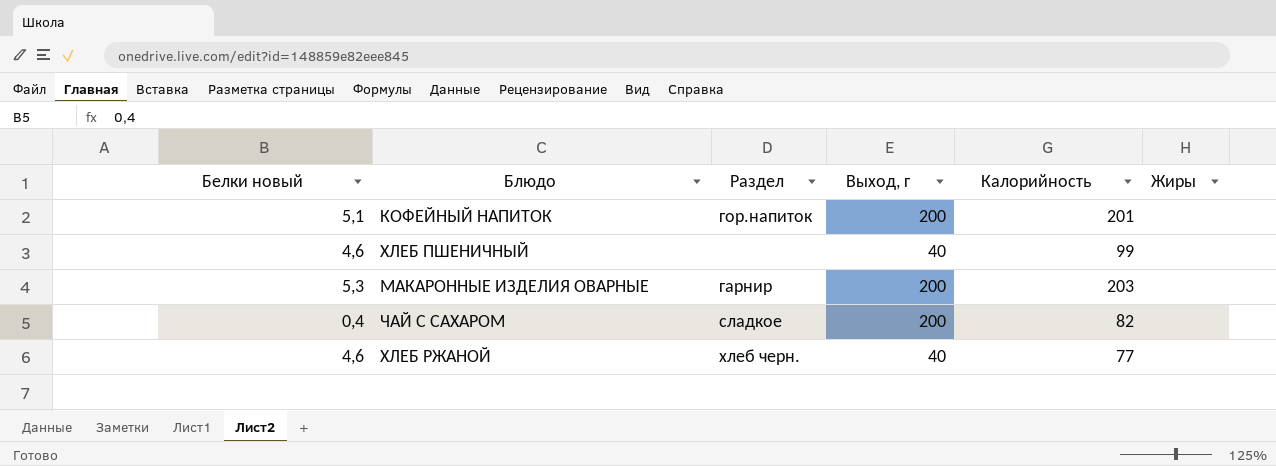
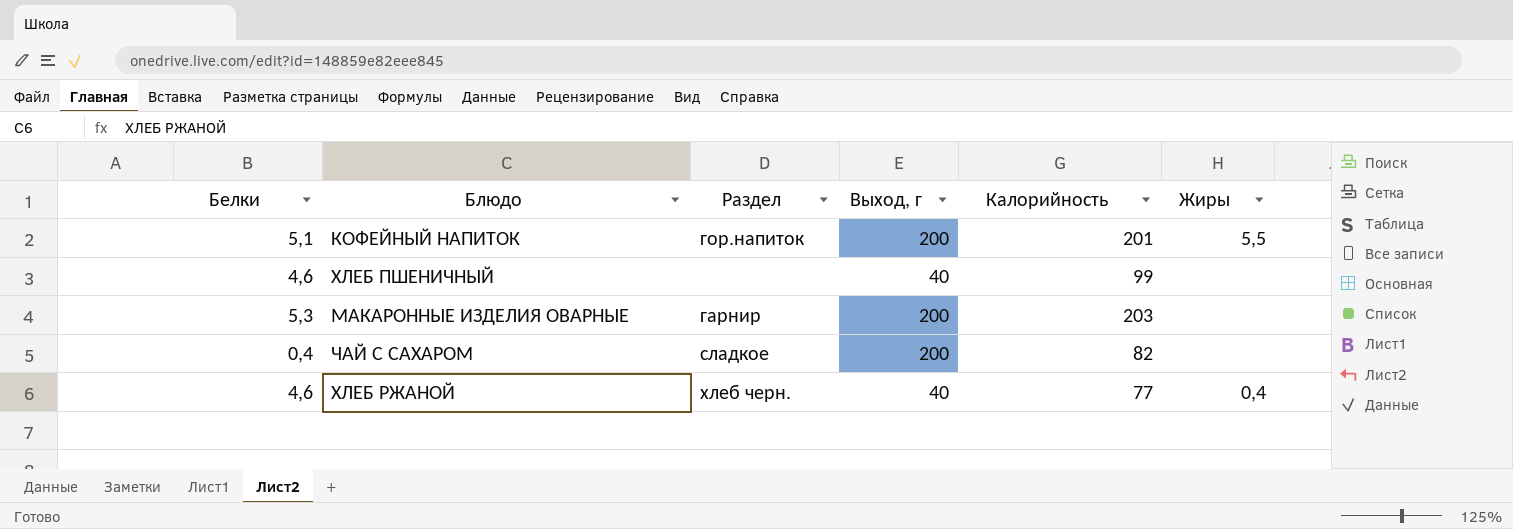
column name: Белки новый -> Белки
КОФЕЙНЫЙ НАПИТОК | Жиры: none -> 5,5
ХЛЕБ РЖАНОЙ | Жиры: none -> 0,4

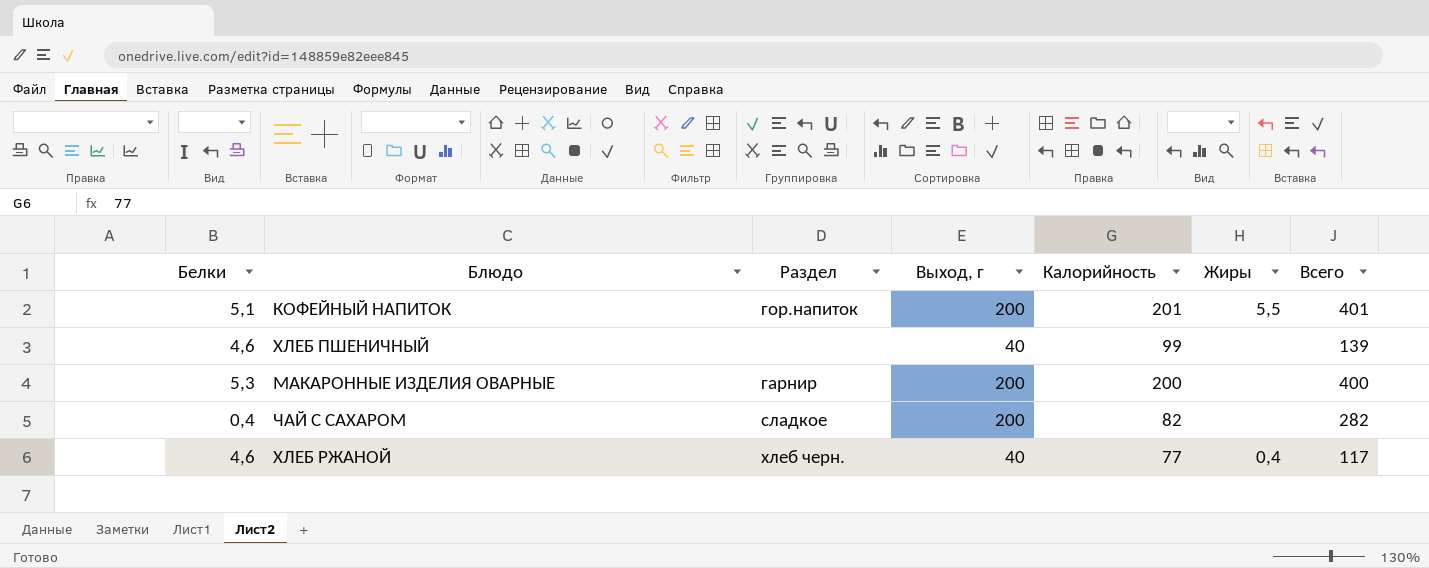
column Всего | formula: none -> [Выход, г] + [Калорийность]
МАКАРОННЫЕ ИЗДЕЛИЯ ОВАРНЫЕ | Калорийность: 203 -> 200

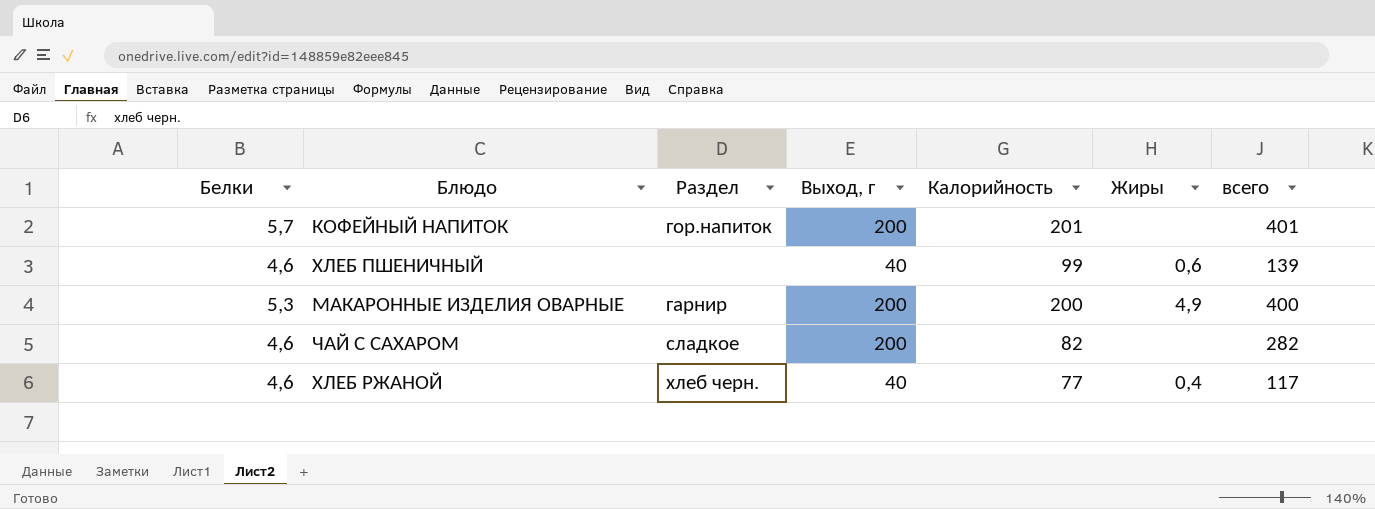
column name: Всего -> всего
КОФЕЙНЫЙ НАПИТОК | Белки: 5,1 -> 5,7
КОФЕЙНЫЙ НАПИТОК | Жиры: 5,5 -> none
ХЛЕБ ПШЕНИЧНЫЙ | Жиры: none -> 0,6
МАКАРОННЫЕ ИЗДЕЛИЯ ОВАРНЫЕ | Жиры: none -> 4,9
ЧАЙ С САХАРОМ | Белки: 0,4 -> 4,6

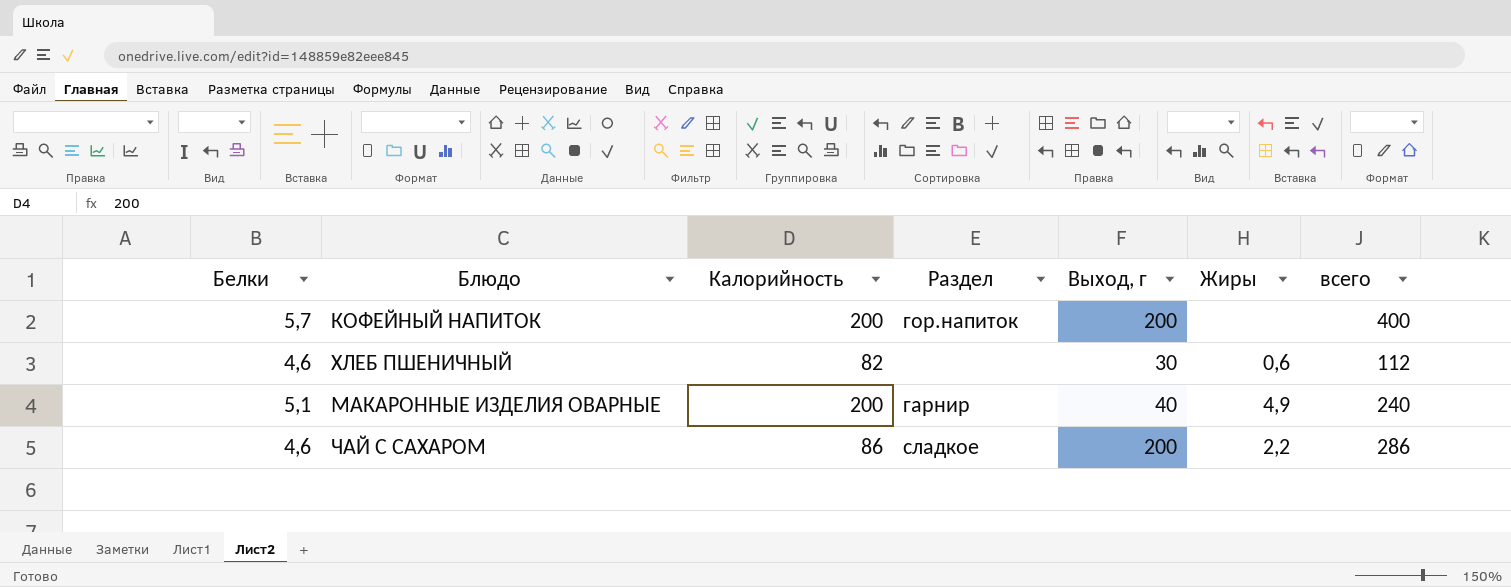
column Калорийность | position: 5 -> 3
row ХЛЕБ РЖАНОЙ: 4,6 | хлеб черн. | 40 | 77 | 0,4 | 117 -> none
КОФЕЙНЫЙ НАПИТОК | Калорийность: 201 -> 200
КОФЕЙНЫЙ НАПИТОК | всего: 401 -> 400
ХЛЕБ ПШЕНИЧНЫЙ | Калорийность: 99 -> 82
ХЛЕБ ПШЕНИЧНЫЙ | Выход, г: 40 -> 30
ХЛЕБ ПШЕНИЧНЫЙ | всего: 139 -> 112
МАКАРОННЫЕ ИЗДЕЛИЯ ОВАРНЫЕ | Белки: 5,3 -> 5,1
МАКАРОННЫЕ ИЗДЕЛИЯ ОВАРНЫЕ | Выход, г: 200 -> 40
МАКАРОННЫЕ ИЗДЕЛИЯ ОВАРНЫЕ | всего: 400 -> 240
ЧАЙ С САХАРОМ | Калорийность: 82 -> 86
ЧАЙ С САХАРОМ | Жиры: none -> 2,2
ЧАЙ С САХАРОМ | всего: 282 -> 286

